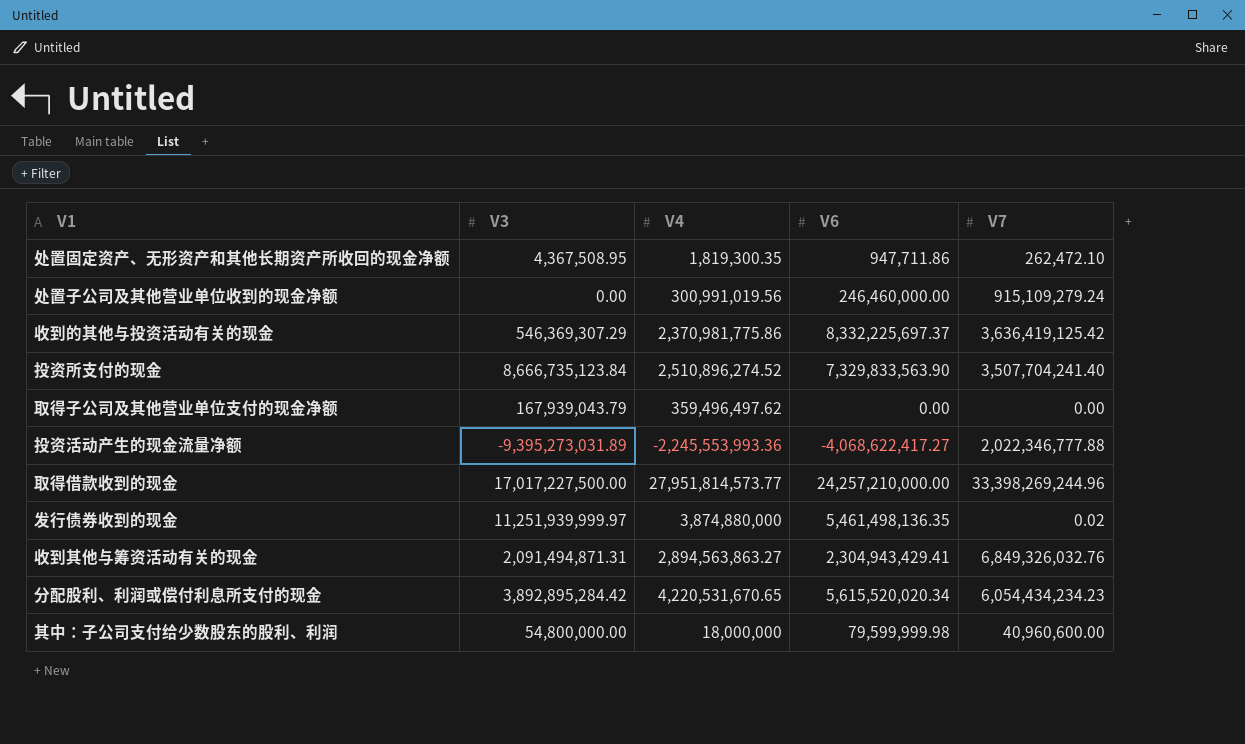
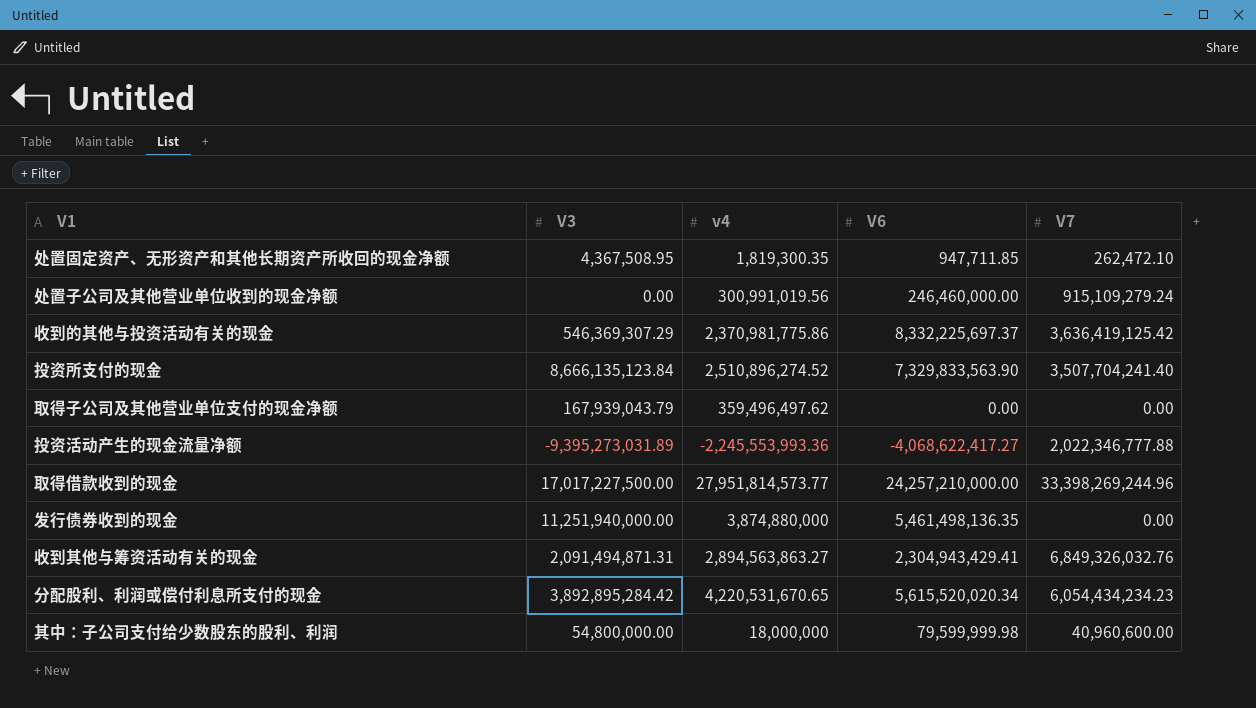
column name: V4 -> v4
处置固定资产、无形资产和其他长期资产所收回的现金净额 | V6: 947,711.86 -> 947,711.85
投资所支付的现金 | V3: 8,666,735,123.84 -> 8,666,135,123.84
发行债券收到的现金 | V3: 11,251,939,999.97 -> 11,251,940,000.00
发行债券收到的现金 | V7: 0.02 -> 0.00

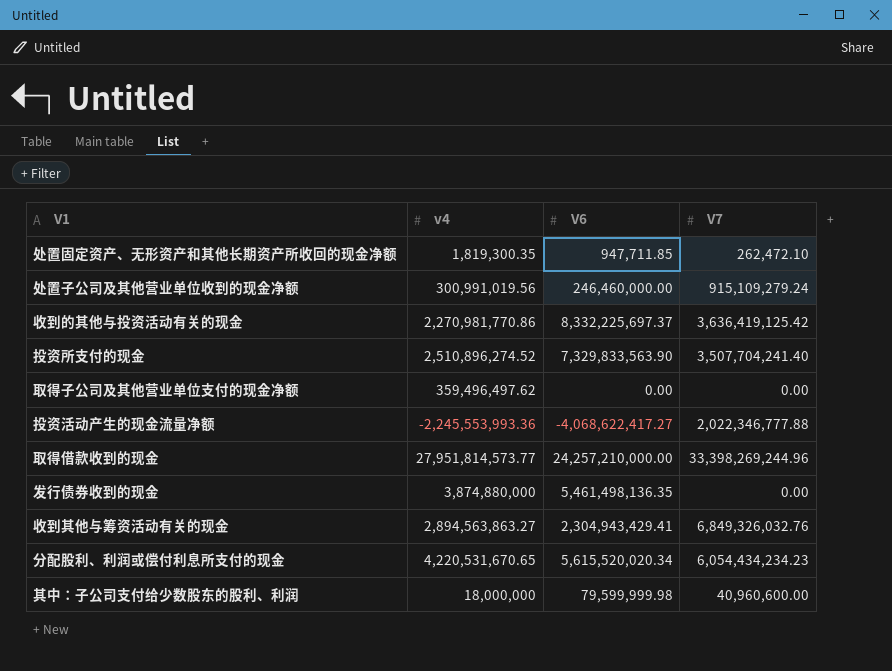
column V3 | position: 2 -> none
收到的其他与投资活动有关的现金 | v4: 2,370,981,775.86 -> 2,270,981,770.86

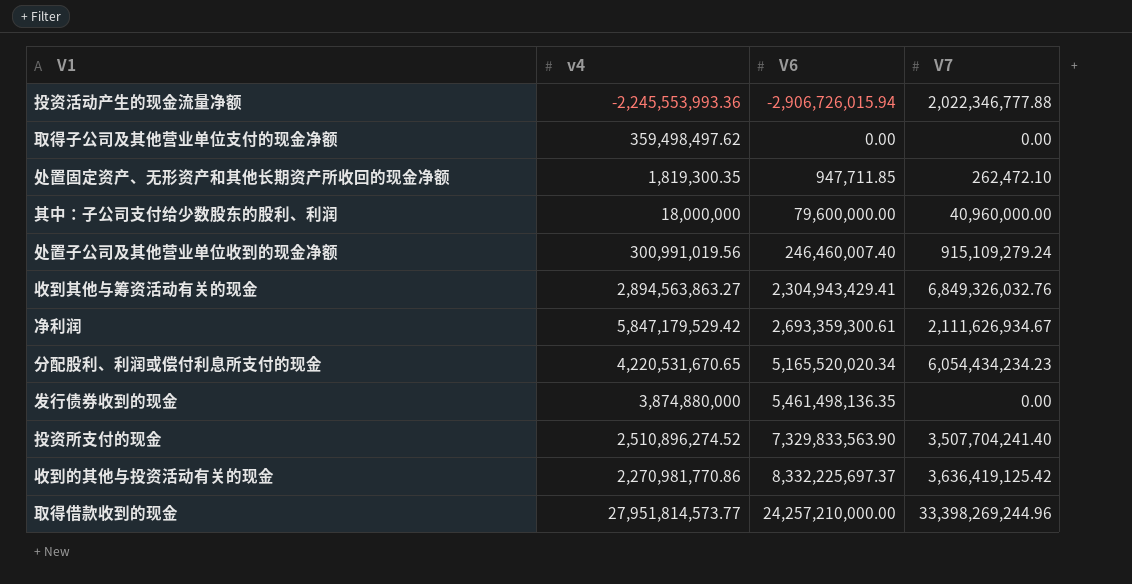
row order: none -> V6 ascending
投资活动产生的现金流量净额 | V6: -4,068,622,417.27 -> -2,906,726,015.94
取得子公司及其他营业单位支付的现金净额 | v4: 359,496,497.62 -> 359,498,497.62
其中：子公司支付给少数股东的股利、利润 | V6: 79,599,999.98 -> 79,600,000.00
其中：子公司支付给少数股东的股利、利润 | V7: 40,960,600.00 -> 40,960,000.00
处置子公司及其他营业单位收到的现金净额 | V6: 246,460,000.00 -> 246,460,007.40
row 净利润: none -> 5,847,179,529.42 | 2,693,359,300.61 | 2,111,626,934.67
分配股利、利润或偿付利息所支付的现金 | V6: 5,615,520,020.34 -> 5,165,520,020.34

